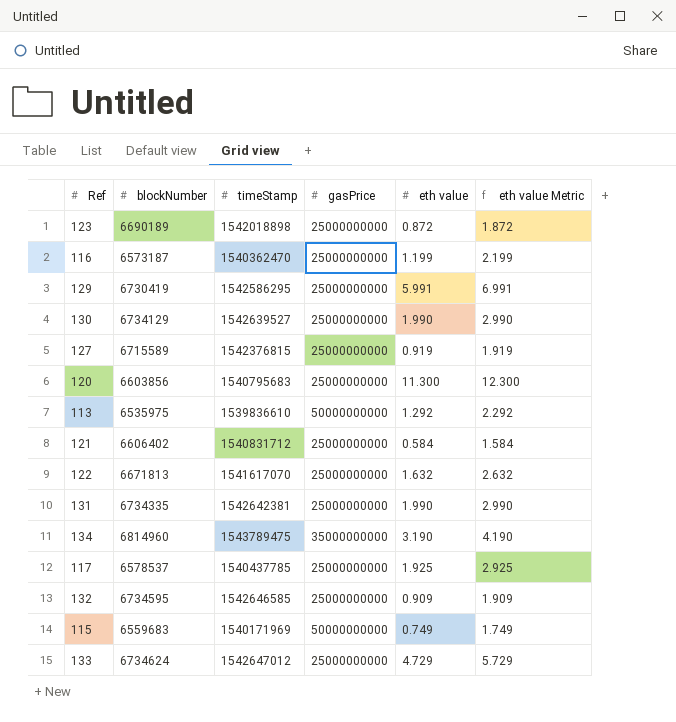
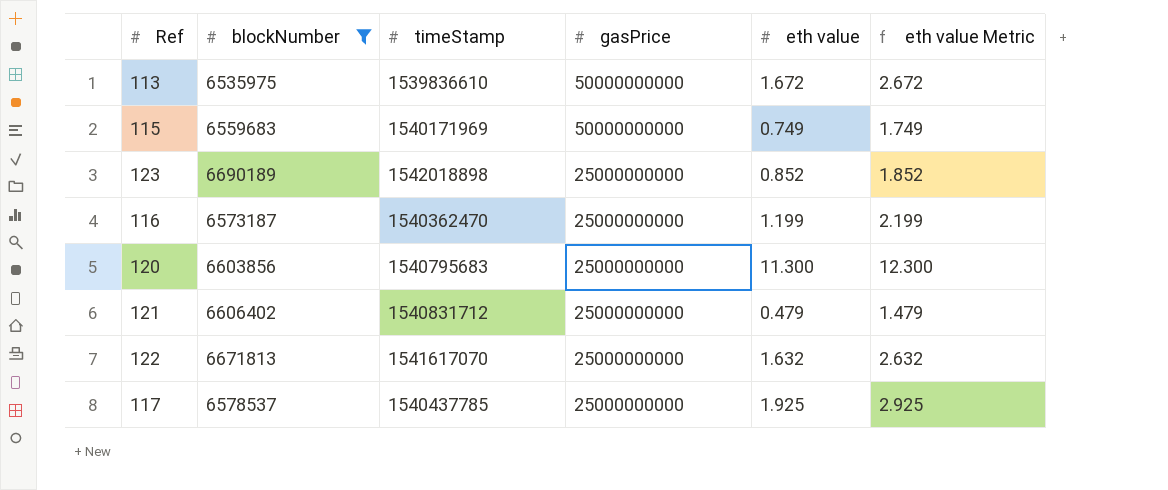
filter: none -> blockNumber <= 6690189
row order: none -> gasPrice descending
113 | eth value: 1.292 -> 1.672
113 | eth value Metric: 2.292 -> 2.672
123 | eth value: 0.872 -> 0.852
123 | eth value Metric: 1.872 -> 1.852
121 | eth value: 0.584 -> 0.479
121 | eth value Metric: 1.584 -> 1.479

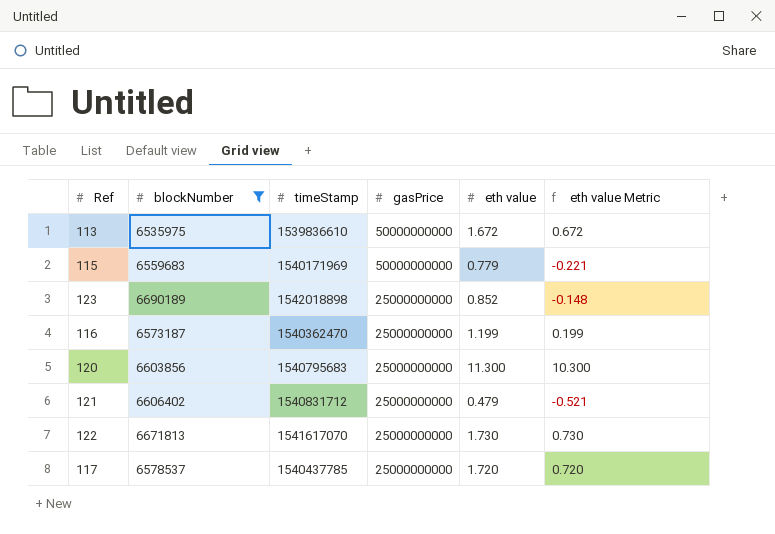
column eth value Metric | formula: [eth value] + 1 -> [eth value] - 1
115 | eth value: 0.749 -> 0.779
122 | eth value: 1.632 -> 1.730
117 | eth value: 1.925 -> 1.720

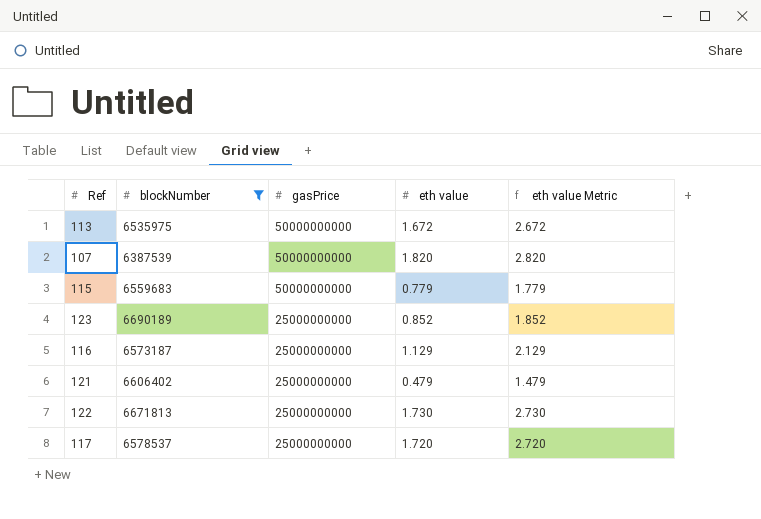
column timeStamp | position: 3 -> none
column eth value Metric | formula: [eth value] - 1 -> [eth value] + 1
row 120: 6603856 | 1540795683 | 25000000000 | 11.300 | 10.300 -> none
row 107: none -> 6387539 | 50000000000 | 1.820 | 2.820
116 | eth value: 1.199 -> 1.129

